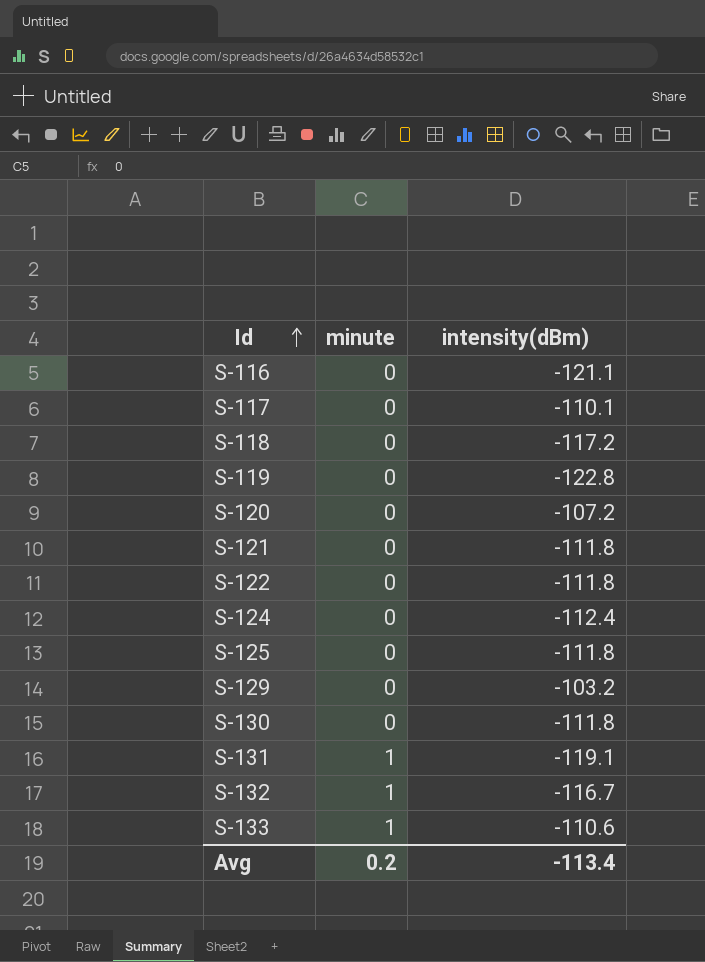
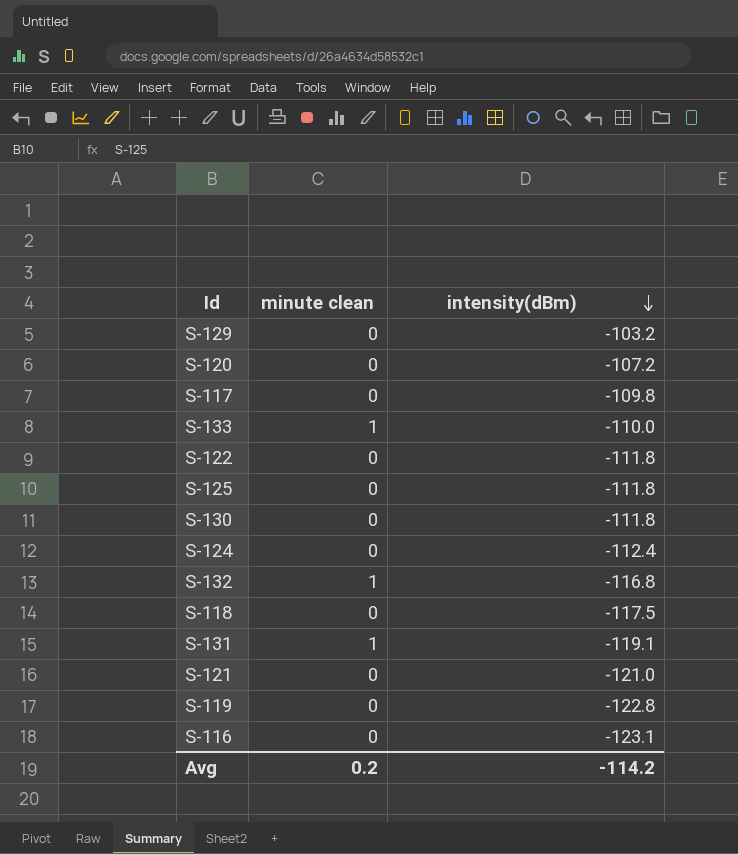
row order: Id ascending -> intensity(dBm) descending
column name: minute -> minute clean
S-117 | intensity(dBm): -110.1 -> -109.8
S-133 | intensity(dBm): -110.6 -> -110.0
S-132 | intensity(dBm): -116.7 -> -116.8
S-118 | intensity(dBm): -117.2 -> -117.5
S-121 | intensity(dBm): -111.8 -> -121.0
S-116 | intensity(dBm): -121.1 -> -123.1
Avg | intensity(dBm): -113.4 -> -114.2

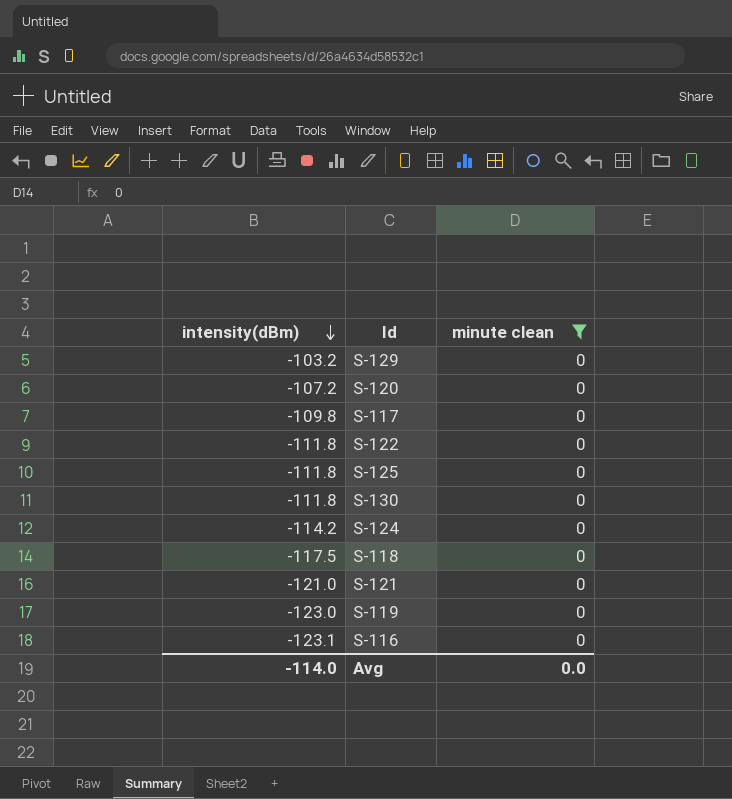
filter: none -> minute clean = 0
column intensity(dBm) | position: 3 -> 1
S-124 | intensity(dBm): -112.4 -> -114.2
S-119 | intensity(dBm): -122.8 -> -123.0
Avg | intensity(dBm): -114.2 -> -114.0
Avg | minute clean: 0.2 -> 0.0

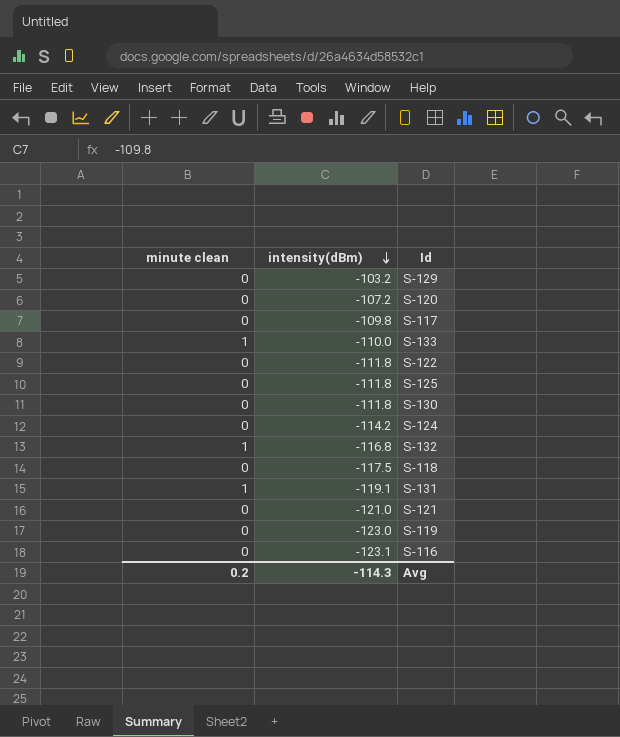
filter: minute clean = 0 -> none
column minute clean | position: 3 -> 1
Avg | minute clean: 0.0 -> 0.2
Avg | intensity(dBm): -114.0 -> -114.3

